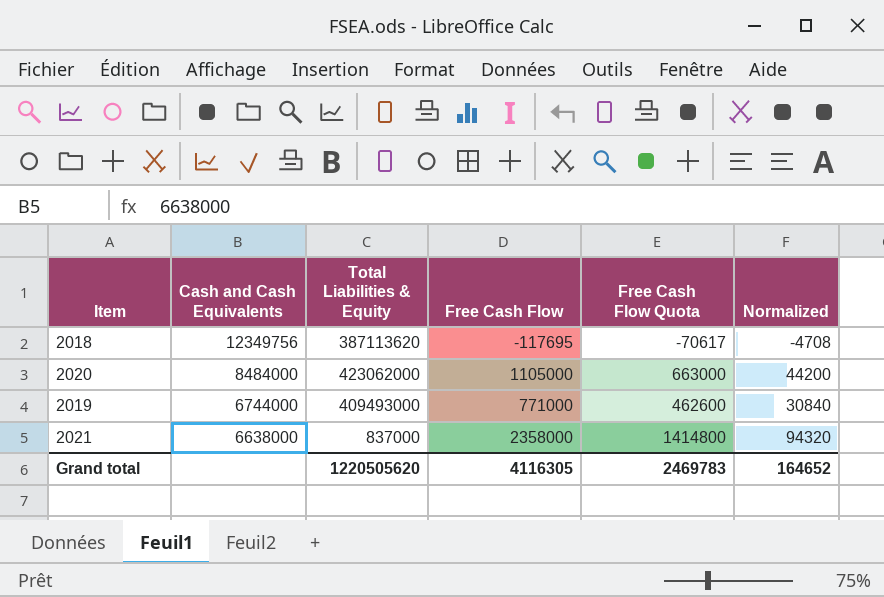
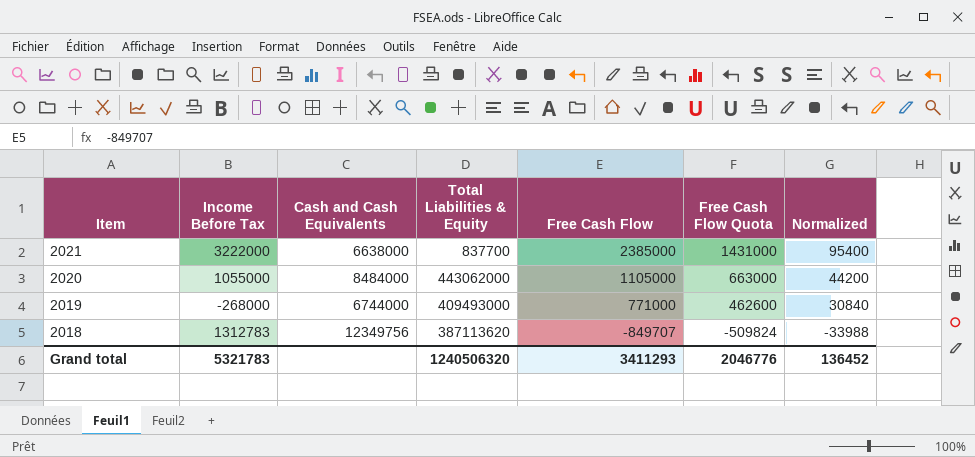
row order: Cash and Cash Equivalents descending -> Item descending
column Income Before Tax | position: none -> 2
2021 | Total Liabilities & Equity: 837000 -> 837700
2021 | Free Cash Flow: 2358000 -> 2385000
2021 | Free Cash Flow Quota: 1414800 -> 1431000
2021 | Normalized: 94320 -> 95400
2020 | Total Liabilities & Equity: 423062000 -> 443062000
2018 | Free Cash Flow: -117695 -> -849707
2018 | Free Cash Flow Quota: -70617 -> -509824
2018 | Normalized: -4708 -> -33988
Grand total | Total Liabilities & Equity: 1220505620 -> 1240506320
Grand total | Free Cash Flow: 4116305 -> 3411293
Grand total | Free Cash Flow Quota: 2469783 -> 2046776
Grand total | Normalized: 164652 -> 136452

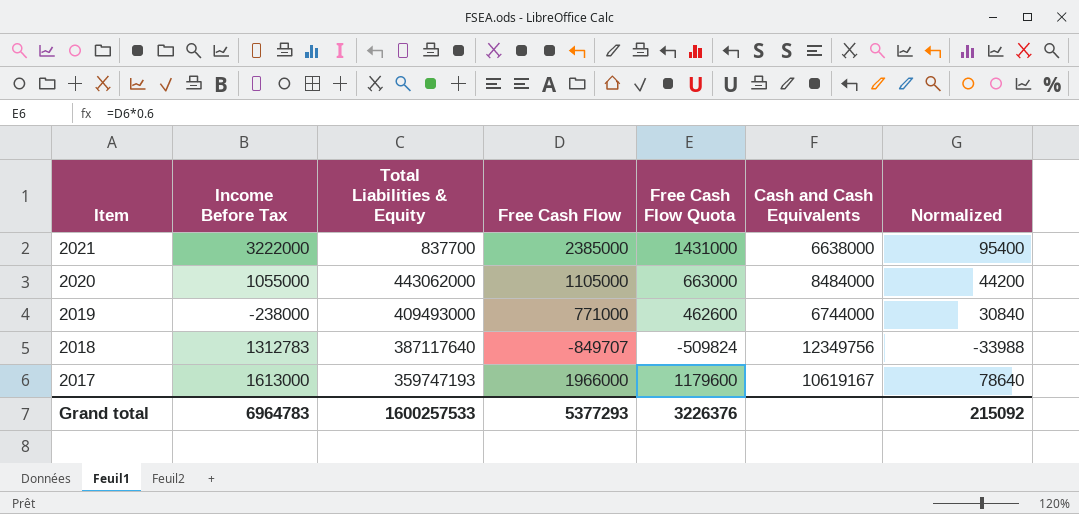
column Cash and Cash Equivalents | position: 3 -> 6
2019 | Income Before Tax: -268000 -> -238000
2018 | Total Liabilities & Equity: 387113620 -> 387117640
row 2017: none -> 1613000 | 359747193 | 1966000 | 1179600 | 10619167 | 78640
Grand total | Income Before Tax: 5321783 -> 6964783
Grand total | Total Liabilities & Equity: 1240506320 -> 1600257533
Grand total | Free Cash Flow: 3411293 -> 5377293
Grand total | Free Cash Flow Quota: 2046776 -> 3226376
Grand total | Normalized: 136452 -> 215092

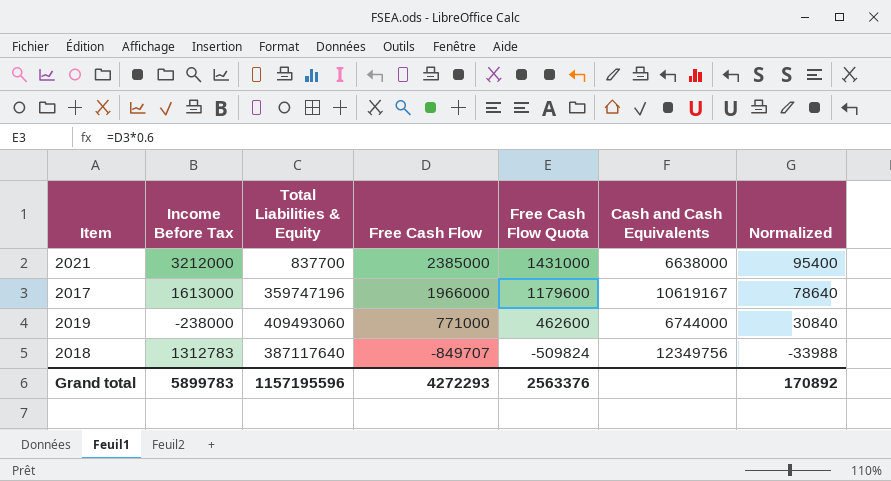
row order: Item descending -> Free Cash Flow descending
row 2020: 1055000 | 443062000 | 1105000 | 663000 | 8484000 | 44200 -> none
2021 | Income Before Tax: 3222000 -> 3212000
2017 | Total Liabilities & Equity: 359747193 -> 359747196
2019 | Total Liabilities & Equity: 409493000 -> 409493060
Grand total | Income Before Tax: 6964783 -> 5899783
Grand total | Total Liabilities & Equity: 1600257533 -> 1157195596
Grand total | Free Cash Flow: 5377293 -> 4272293
Grand total | Free Cash Flow Quota: 3226376 -> 2563376
Grand total | Normalized: 215092 -> 170892

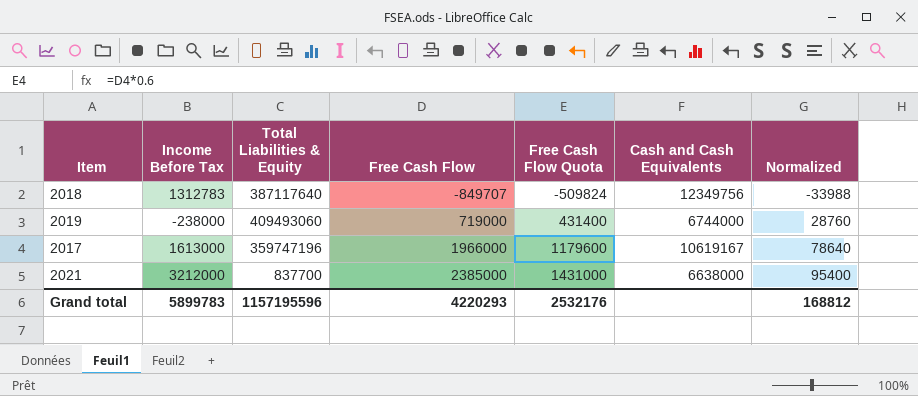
row order: Free Cash Flow descending -> Free Cash Flow ascending
2019 | Free Cash Flow: 771000 -> 719000
2019 | Free Cash Flow Quota: 462600 -> 431400
2019 | Normalized: 30840 -> 28760
Grand total | Free Cash Flow: 4272293 -> 4220293
Grand total | Free Cash Flow Quota: 2563376 -> 2532176
Grand total | Normalized: 170892 -> 168812

